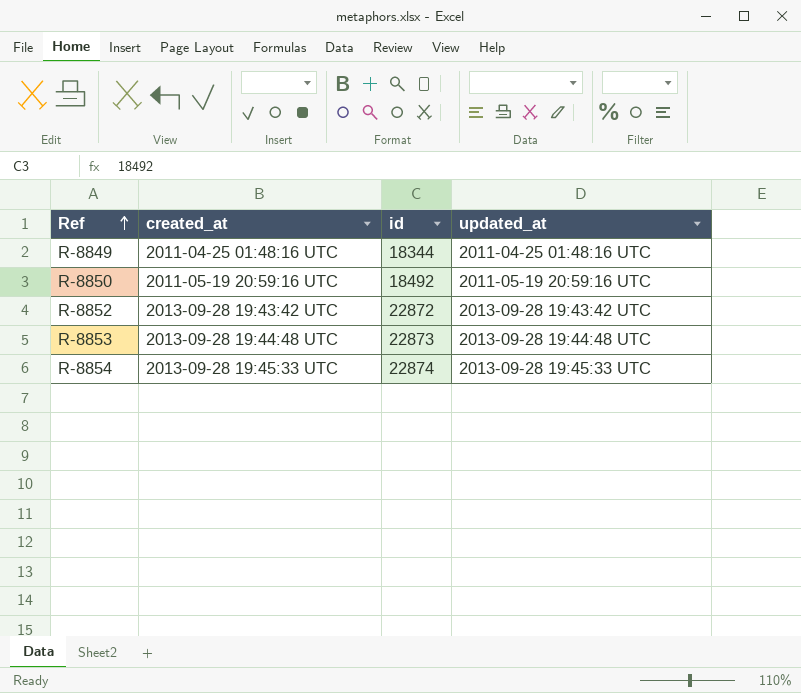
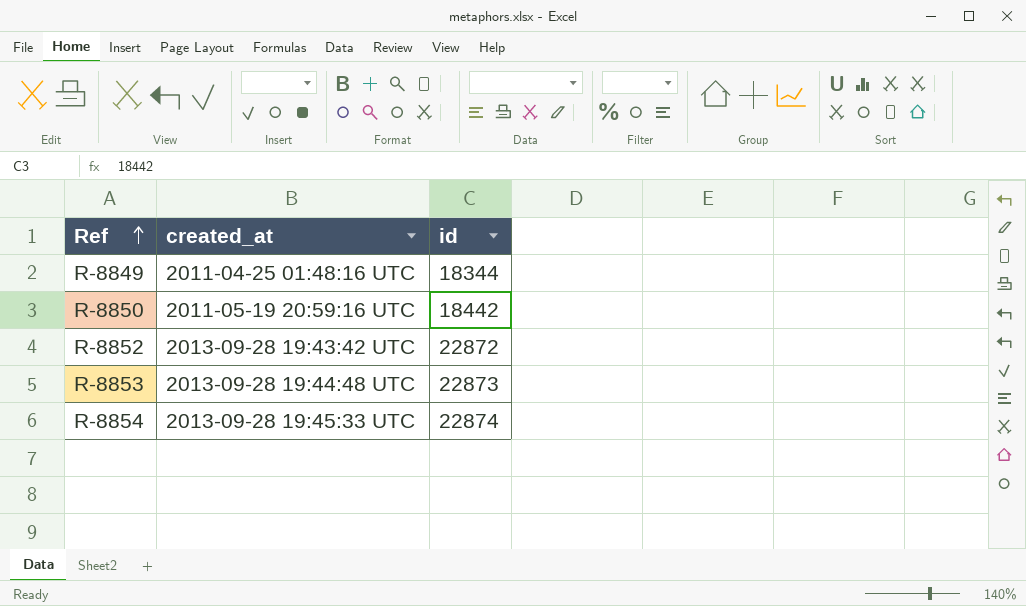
column updated_at | position: 4 -> none
R-8850 | id: 18492 -> 18442

